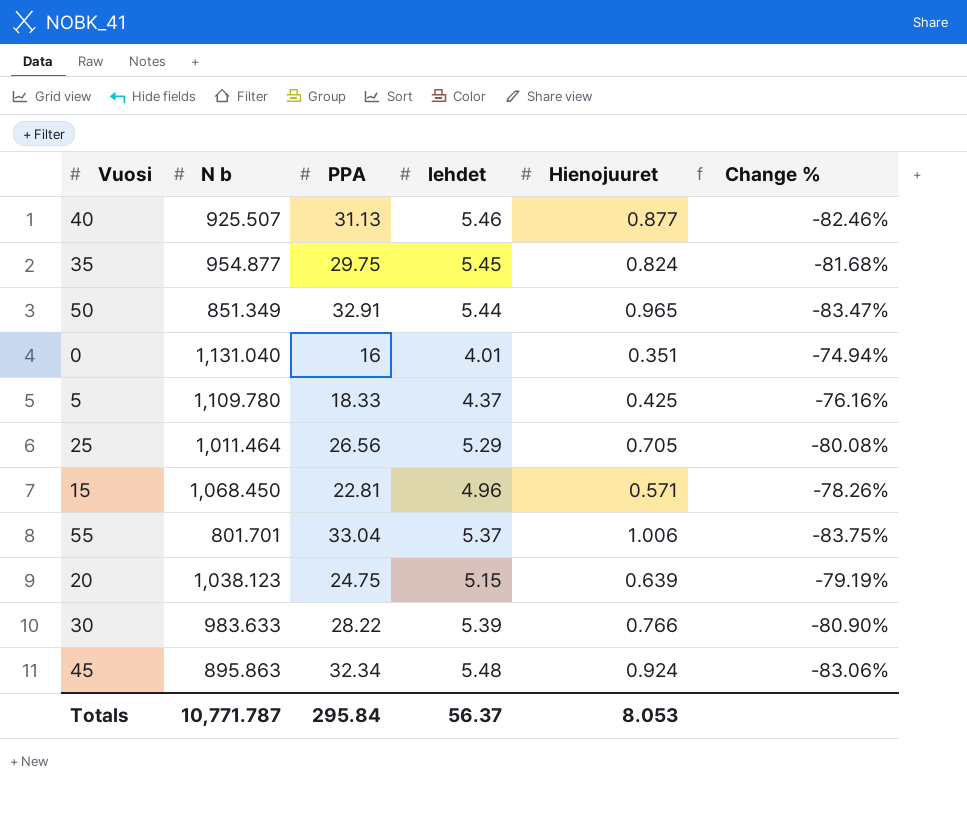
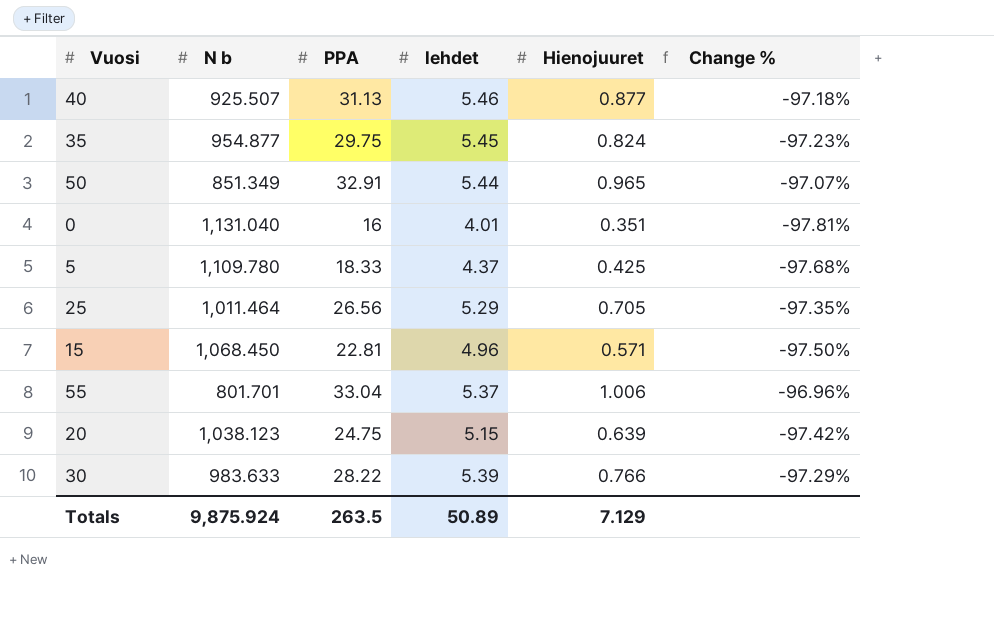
column Change % | formula: ([lehdet] - [PPA]) / [PPA] -> ([Hienojuuret] - [PPA]) / [PPA]
row 45: 895.863 | 32.34 | 5.48 | 0.924 | -83.06% -> none
Totals | N b: 10,771.787 -> 9,875.924
Totals | PPA: 295.84 -> 263.5
Totals | lehdet: 56.37 -> 50.89
Totals | Hienojuuret: 8.053 -> 7.129

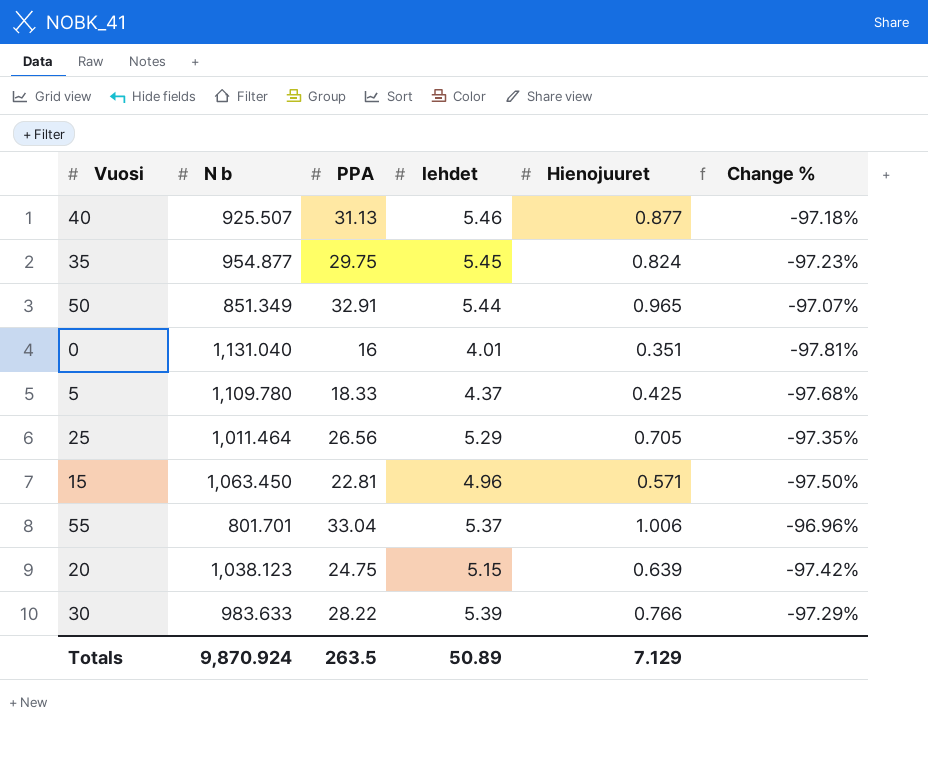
15 | N b: 1,068.450 -> 1,063.450
Totals | N b: 9,875.924 -> 9,870.924

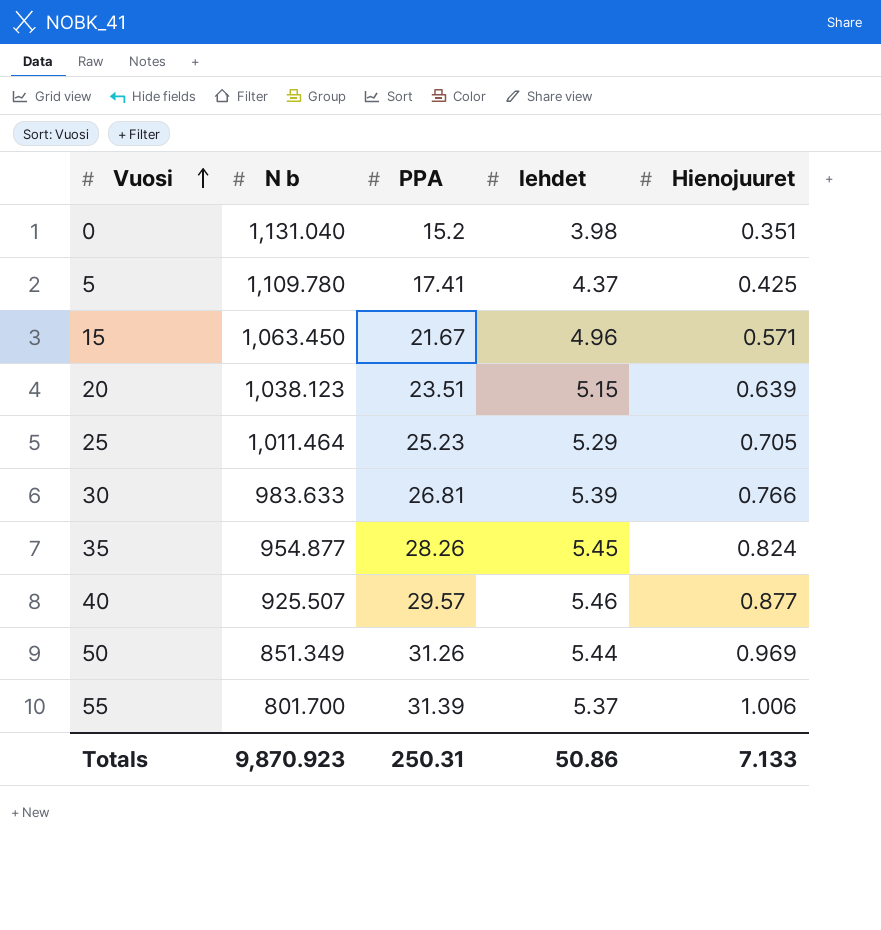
row order: none -> Vuosi ascending
column Change % | formula: ([Hienojuuret] - [PPA]) / [PPA] -> none
0 | PPA: 16 -> 15.2
0 | lehdet: 4.01 -> 3.98
5 | PPA: 18.33 -> 17.41
15 | PPA: 22.81 -> 21.67
20 | PPA: 24.75 -> 23.51
25 | PPA: 26.56 -> 25.23
30 | PPA: 28.22 -> 26.81
35 | PPA: 29.75 -> 28.26
40 | PPA: 31.13 -> 29.57
50 | PPA: 32.91 -> 31.26
50 | Hienojuuret: 0.965 -> 0.969
55 | N b: 801.701 -> 801.700
55 | PPA: 33.04 -> 31.39
Totals | N b: 9,870.924 -> 9,870.923
Totals | PPA: 263.5 -> 250.31
Totals | lehdet: 50.89 -> 50.86
Totals | Hienojuuret: 7.129 -> 7.133

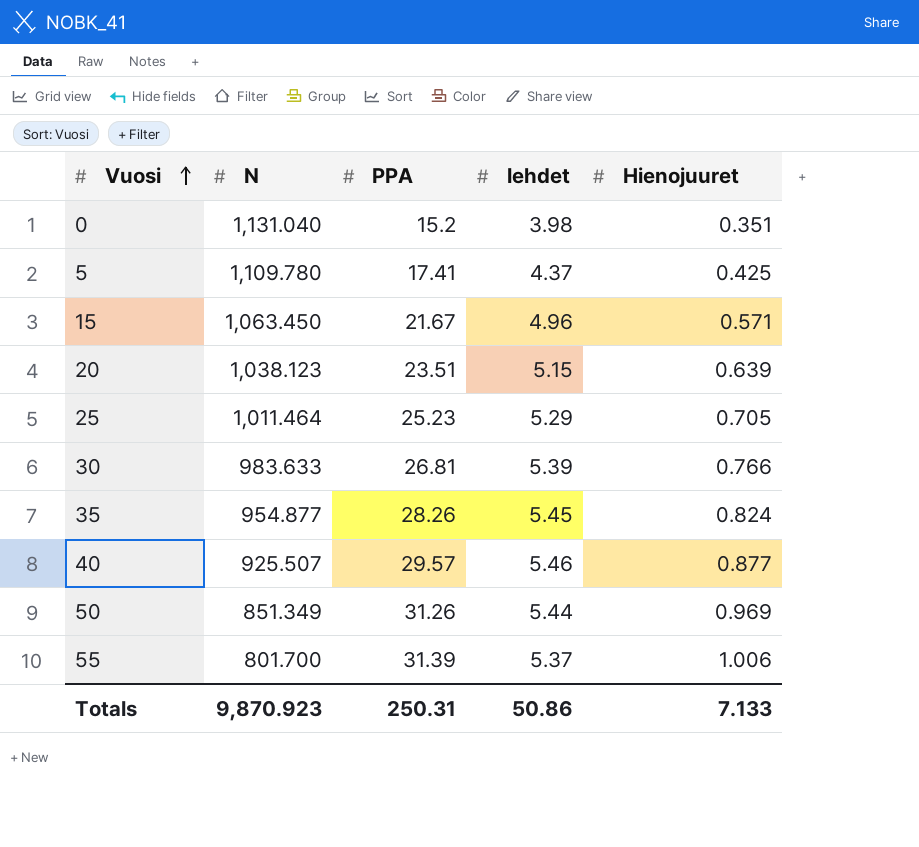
column name: N b -> N

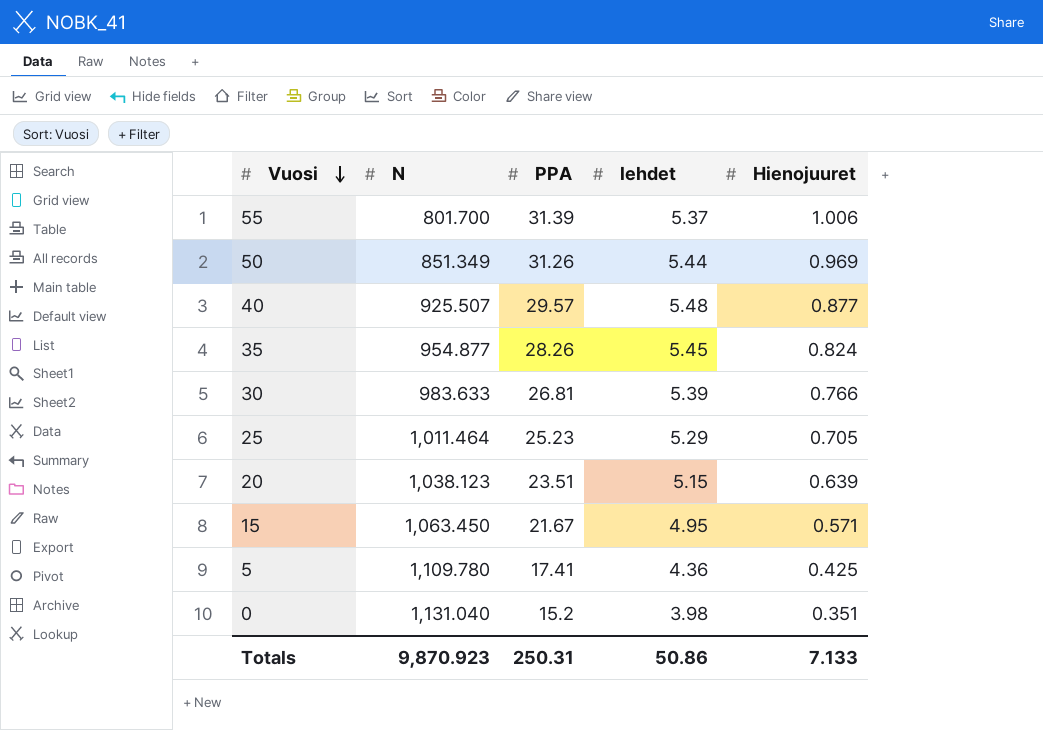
row order: Vuosi ascending -> Vuosi descending
40 | lehdet: 5.46 -> 5.48
15 | lehdet: 4.96 -> 4.95
5 | lehdet: 4.37 -> 4.36

